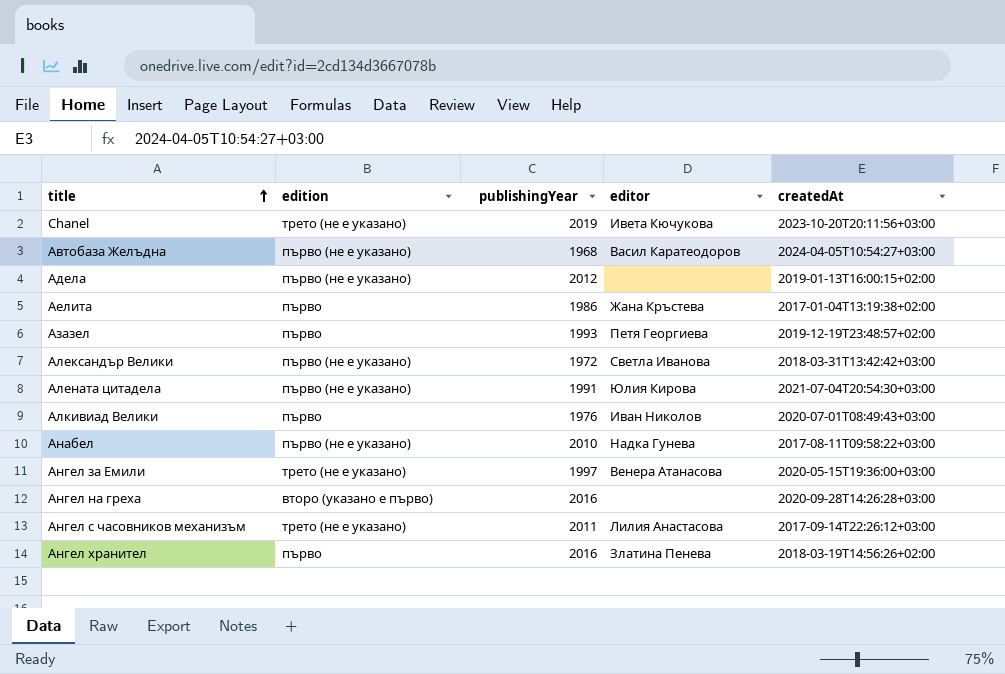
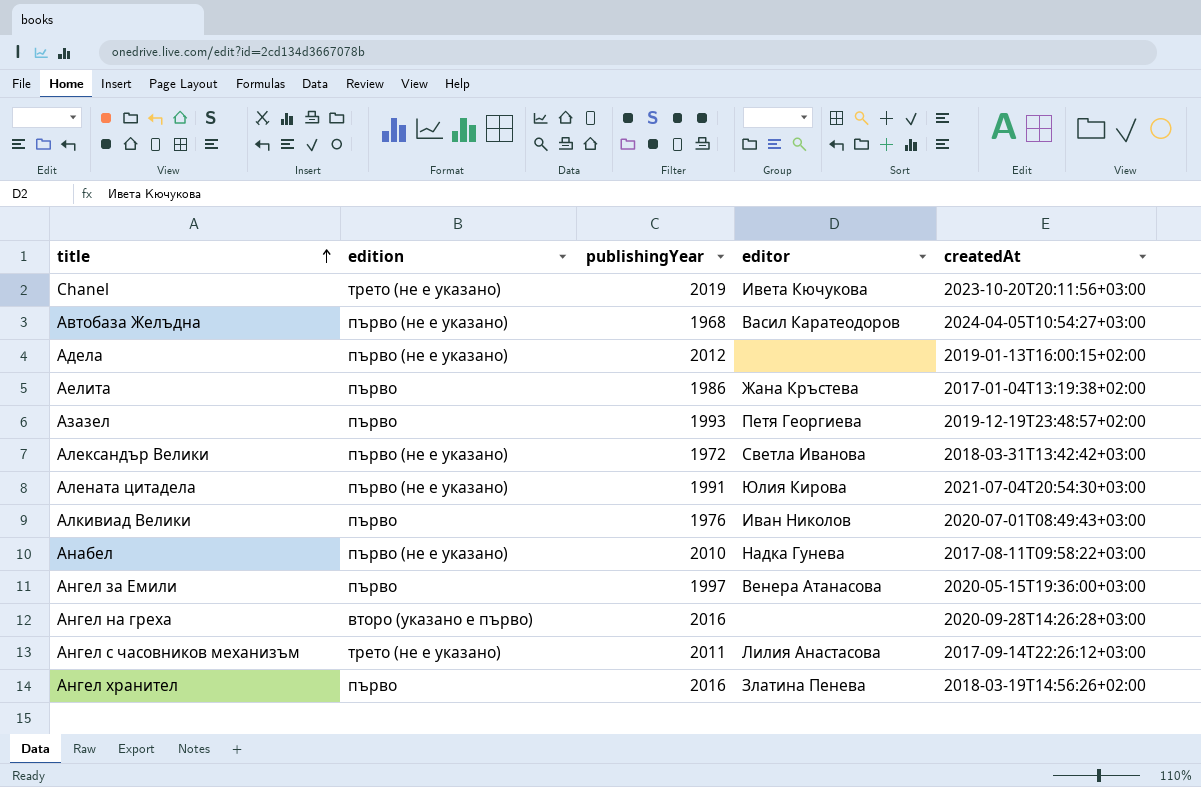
Ангел за Емили | edition: трето (не е указано) -> първо

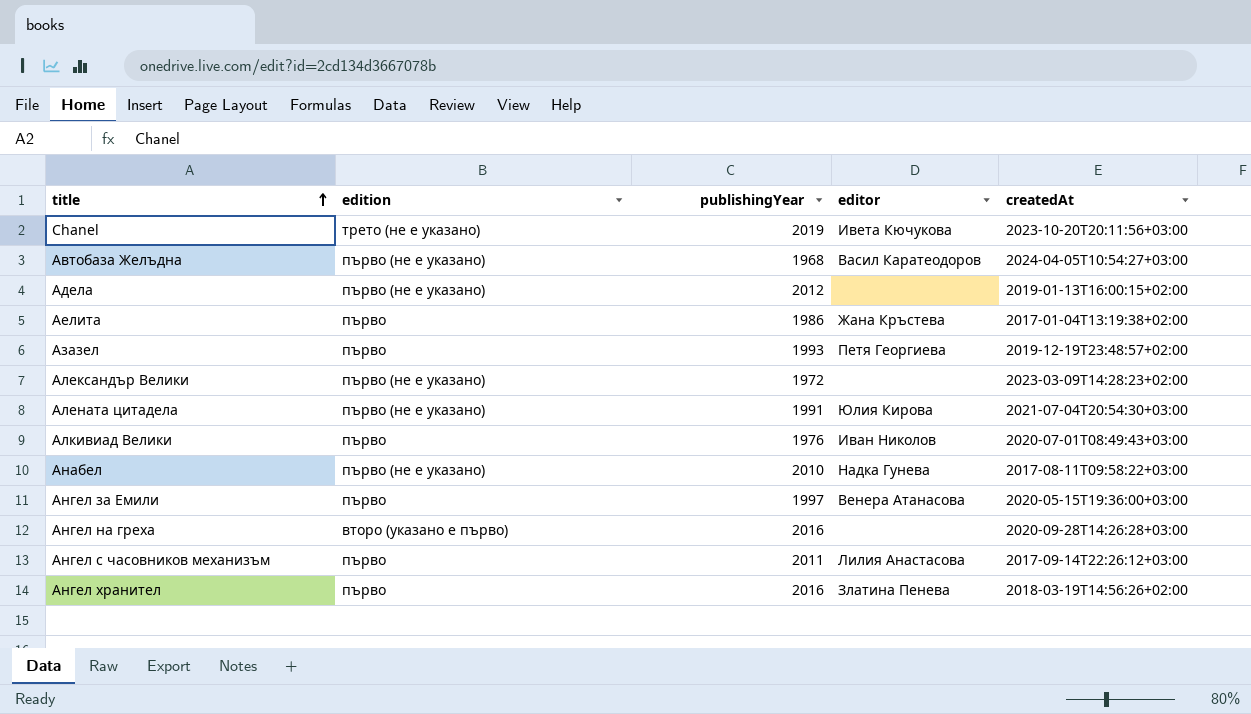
Александър Велики | editor: Светла Иванова -> none
Александър Велики | createdAt: 2018-03-31T13:42:42+03:00 -> 2023-03-09T14:28:23+02:00
Ангел с часовников механизъм | edition: трето (не е указано) -> първо

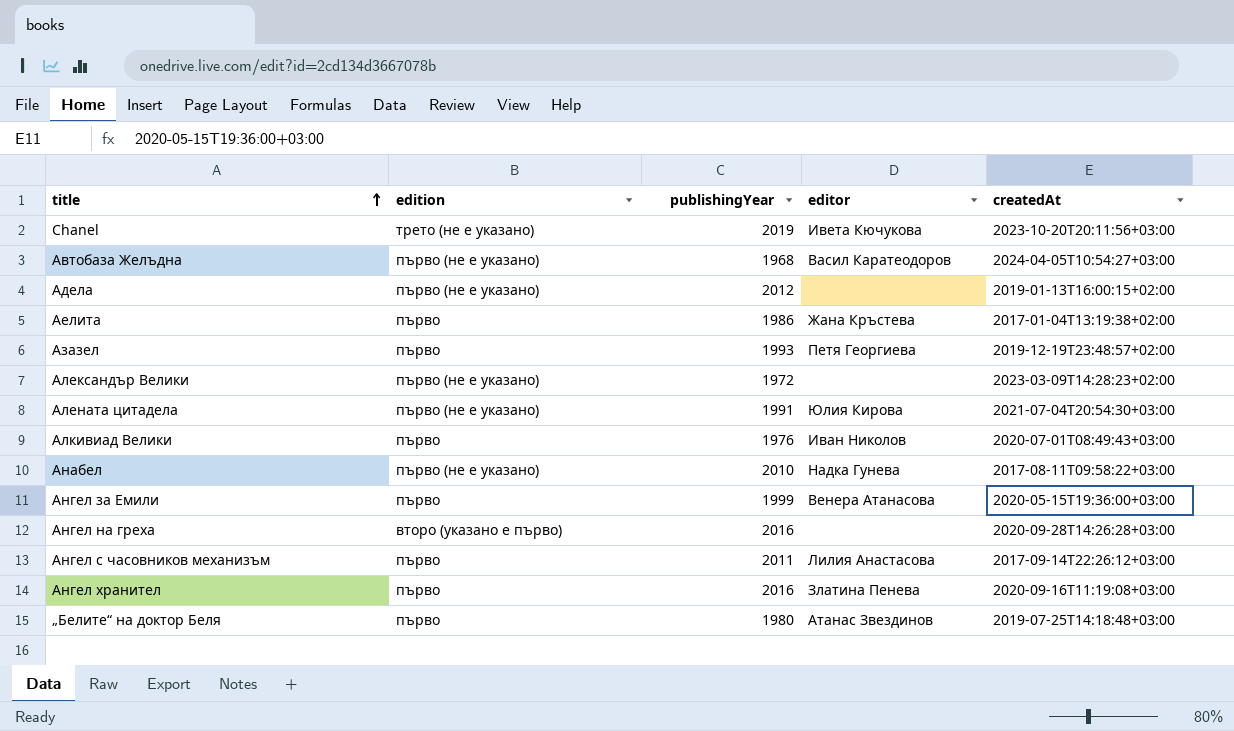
Ангел за Емили | publishingYear: 1997 -> 1999
Ангел хранител | createdAt: 2018-03-19T14:56:26+02:00 -> 2020-09-16T11:19:08+03:00
row „Белите“ на доктор Беля: none -> първо | 1980 | Атанас Звездинов | 2019-07-25T14:18:48+03:00

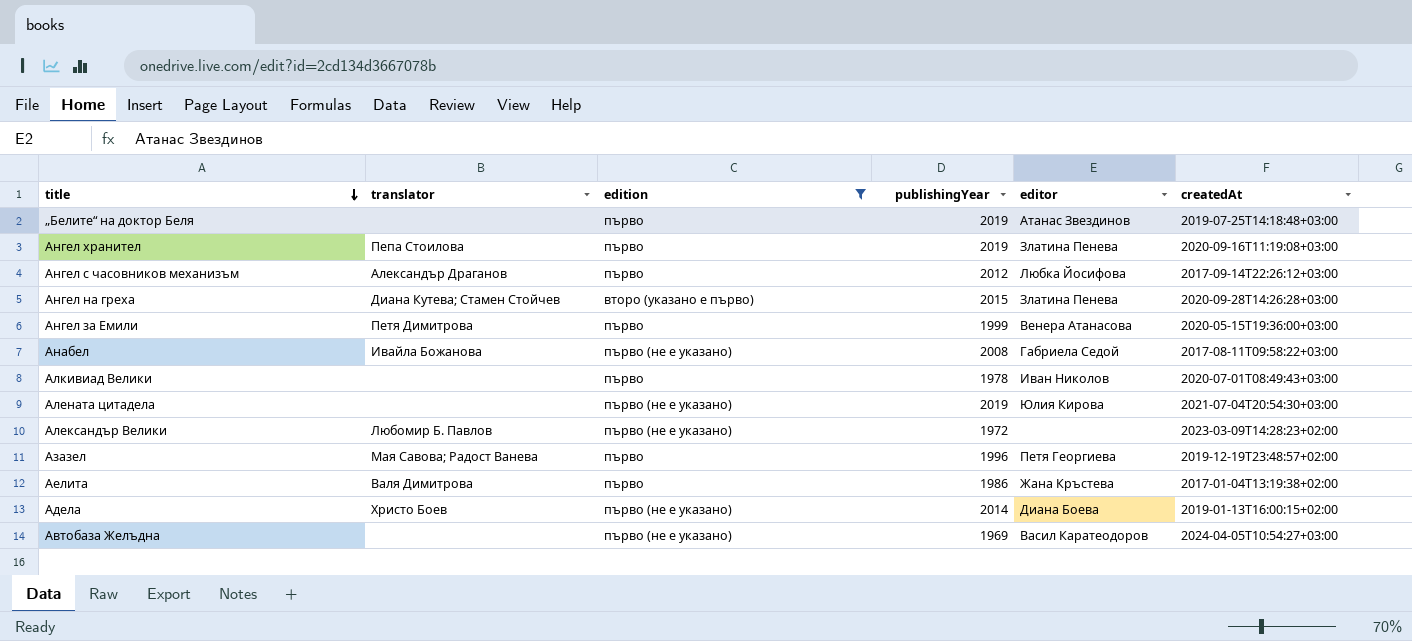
filter: none -> edition != трето (не е указано)
row order: title ascending -> title descending
column translator | position: none -> 2
„Белите“ на доктор Беля | publishingYear: 1980 -> 2019
Ангел хранител | publishingYear: 2016 -> 2019
Ангел с часовников механизъм | publishingYear: 2011 -> 2012
Ангел с часовников механизъм | editor: Лилия Анастасова -> Любка Йосифова
Ангел на греха | publishingYear: 2016 -> 2015
Ангел на греха | editor: none -> Златина Пенева
Анабел | publishingYear: 2010 -> 2008
Анабел | editor: Надка Гунева -> Габриела Седой
Алкивиад Велики | publishingYear: 1976 -> 1978
Алената цитадела | publishingYear: 1991 -> 2019
Азазел | publishingYear: 1993 -> 1996
Адела | publishingYear: 2012 -> 2014
Адела | editor: none -> Диана Боева
Автобаза Желъдна | publishingYear: 1968 -> 1969

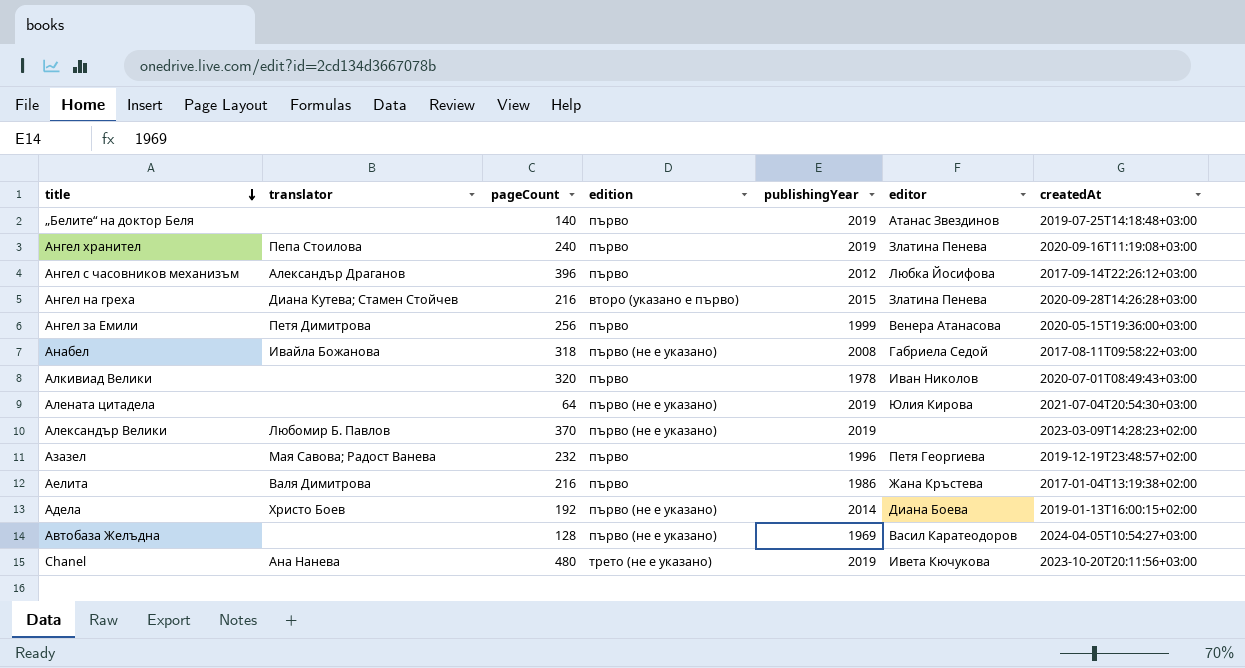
filter: edition != трето (не е указано) -> none
column pageCount | position: none -> 3
Александър Велики | publishingYear: 1972 -> 2019

